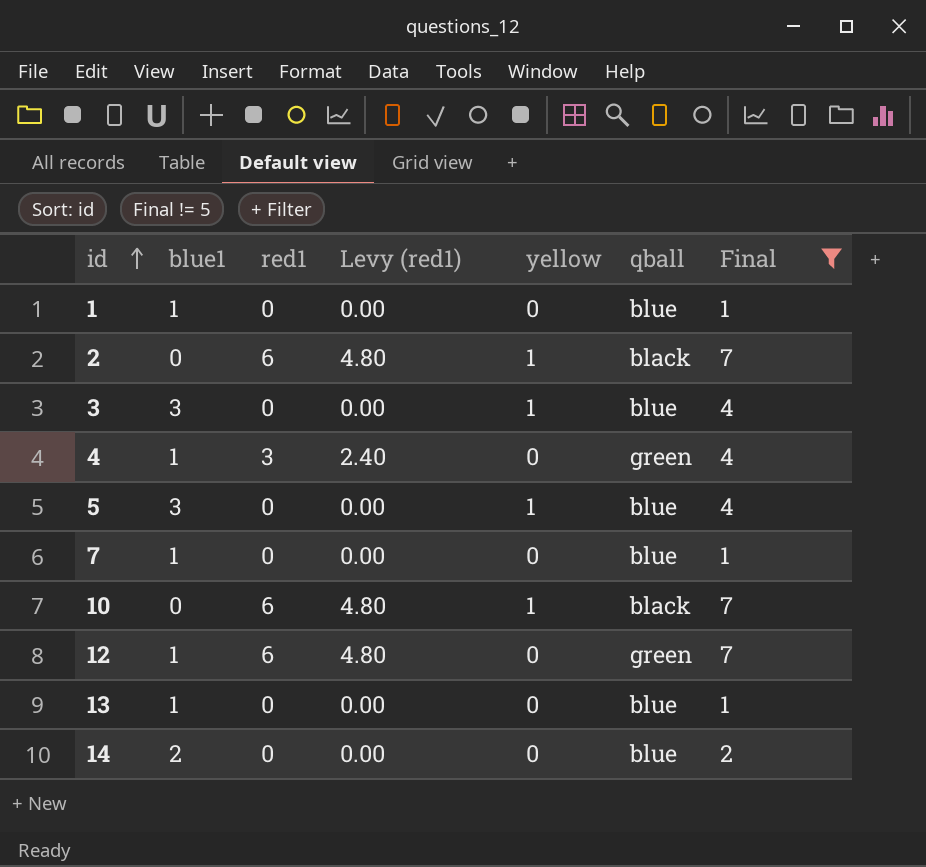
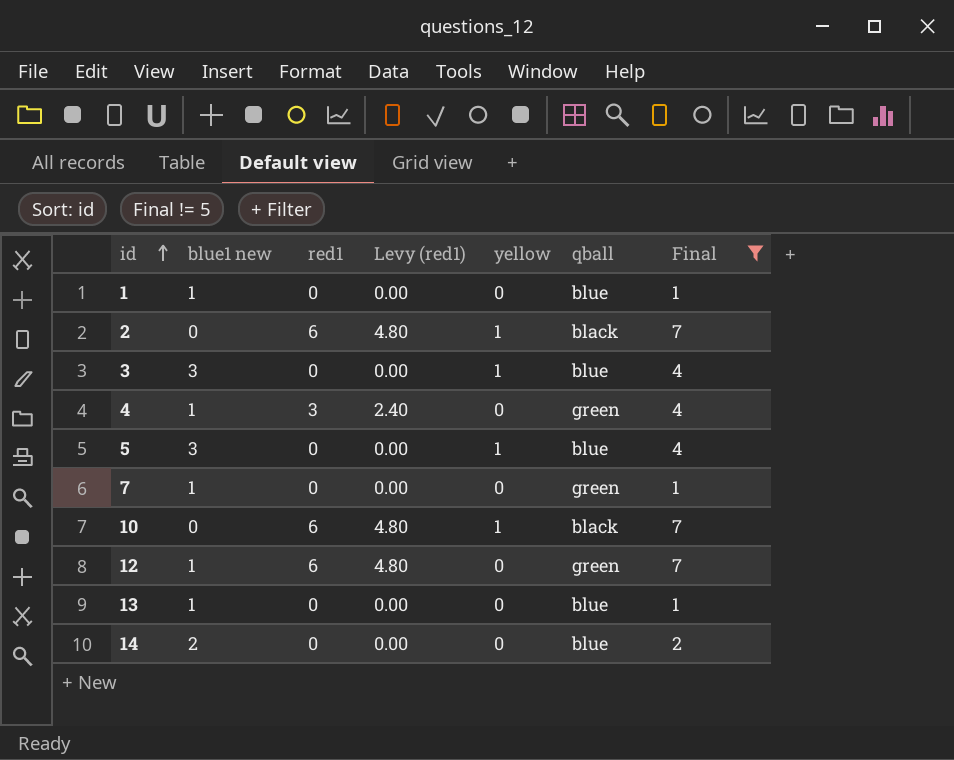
column name: blue1 -> blue1 new
7 | qball: blue -> green

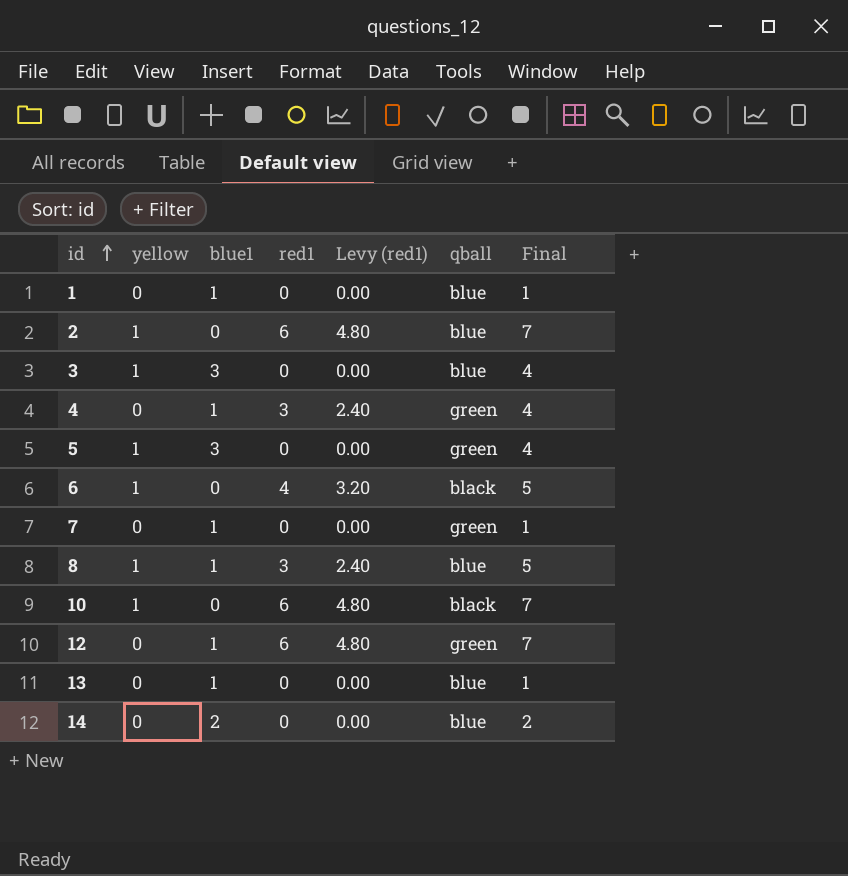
filter: Final != 5 -> none
column yellow | position: 5 -> 2
column name: blue1 new -> blue1
2 | qball: black -> blue
5 | qball: blue -> green

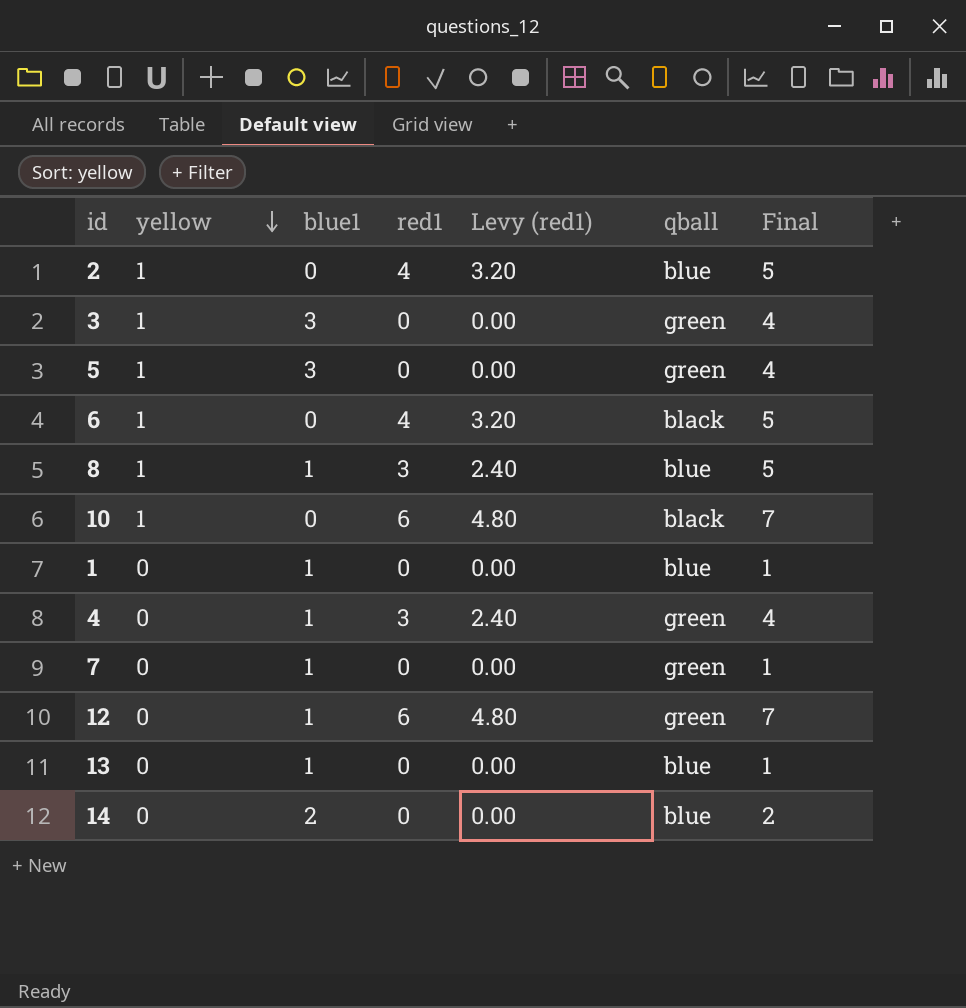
row order: id ascending -> yellow descending
2 | red1: 6 -> 4
2 | Levy (red1): 4.80 -> 3.20
2 | Final: 7 -> 5
3 | qball: blue -> green

